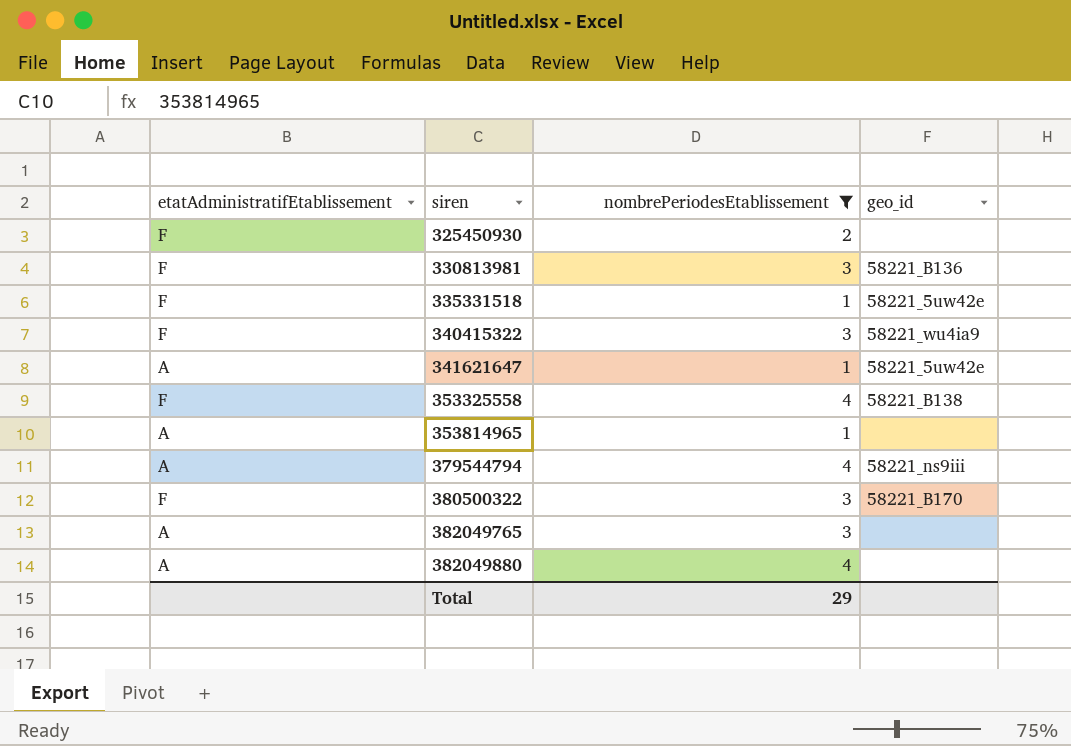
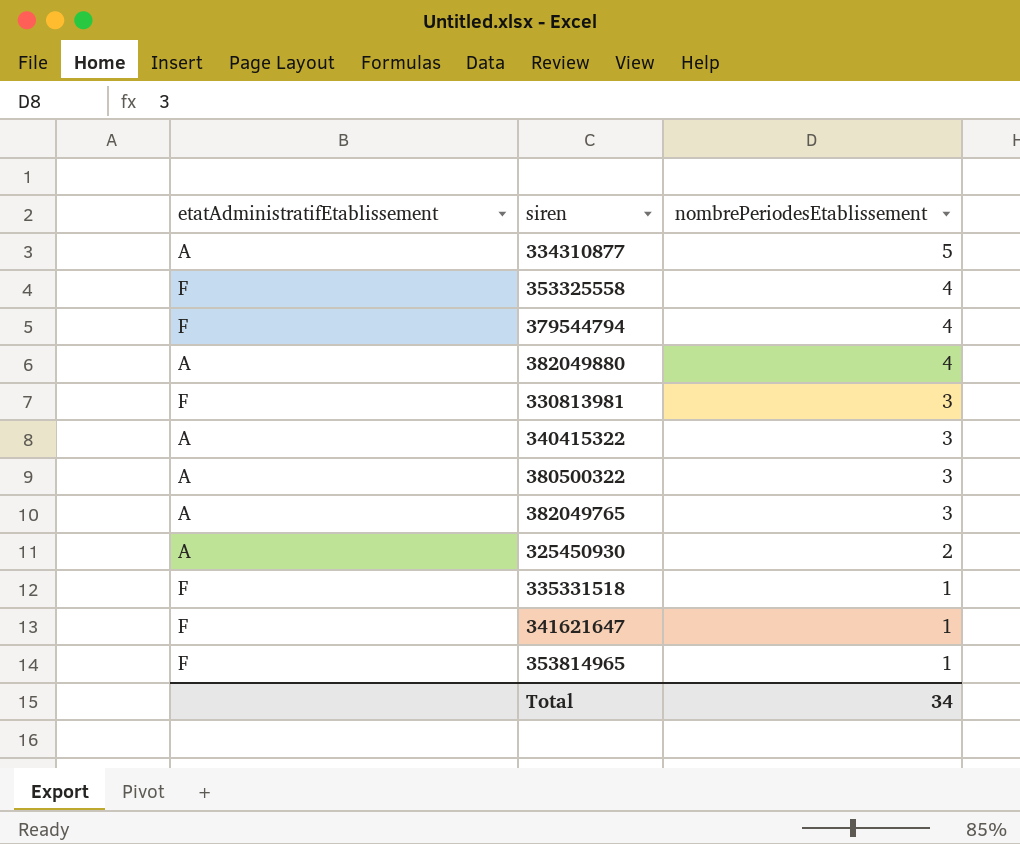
filter: nombrePeriodesEtablissement != 5 -> none
row order: siren ascending -> nombrePeriodesEtablissement descending
column geo_id | position: 4 -> none
379544794 | etatAdministratifEtablissement: A -> F
340415322 | etatAdministratifEtablissement: F -> A
380500322 | etatAdministratifEtablissement: F -> A
325450930 | etatAdministratifEtablissement: F -> A
341621647 | etatAdministratifEtablissement: A -> F
353814965 | etatAdministratifEtablissement: A -> F
Total | nombrePeriodesEtablissement: 29 -> 34

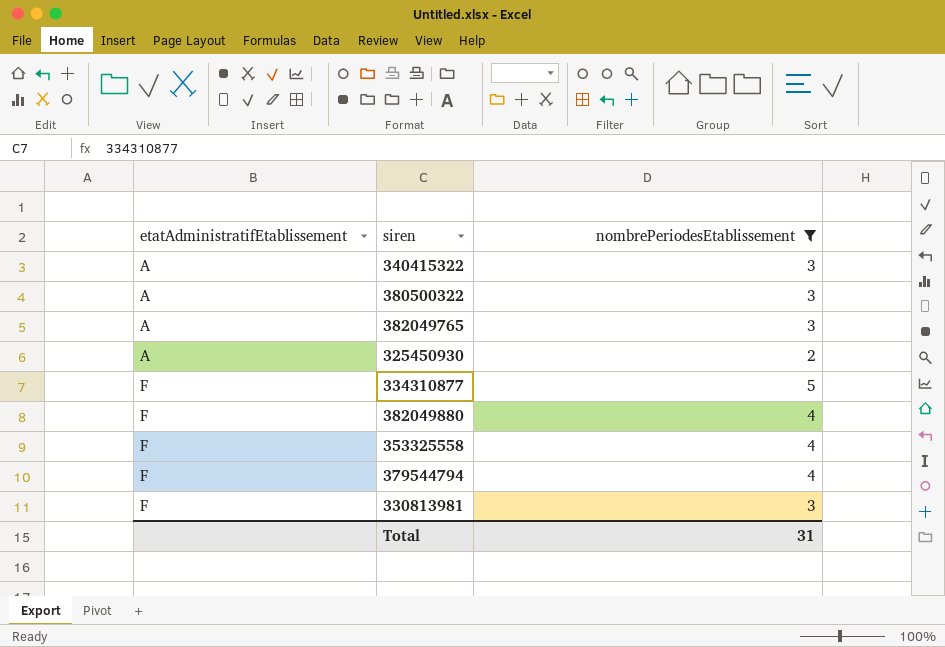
filter: none -> nombrePeriodesEtablissement != 1
row order: nombrePeriodesEtablissement descending -> etatAdministratifEtablissement ascending
334310877 | etatAdministratifEtablissement: A -> F
382049880 | etatAdministratifEtablissement: A -> F
Total | nombrePeriodesEtablissement: 34 -> 31

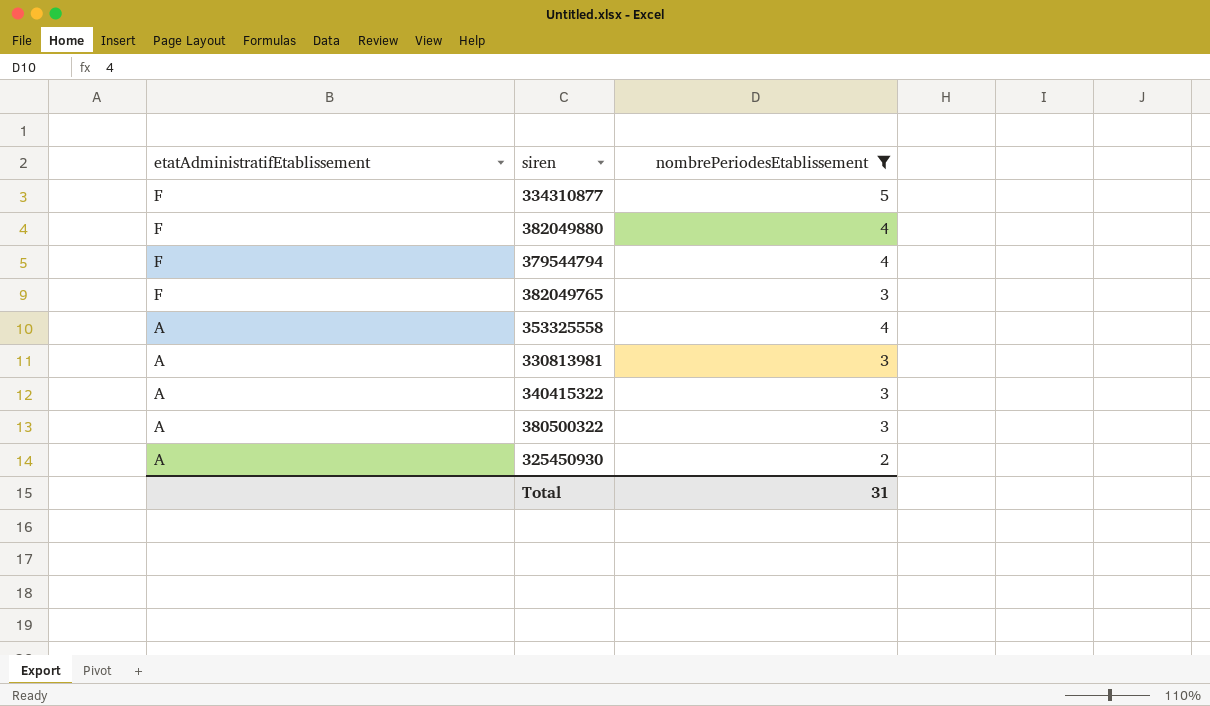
row order: etatAdministratifEtablissement ascending -> etatAdministratifEtablissement descending
382049765 | etatAdministratifEtablissement: A -> F
353325558 | etatAdministratifEtablissement: F -> A
330813981 | etatAdministratifEtablissement: F -> A

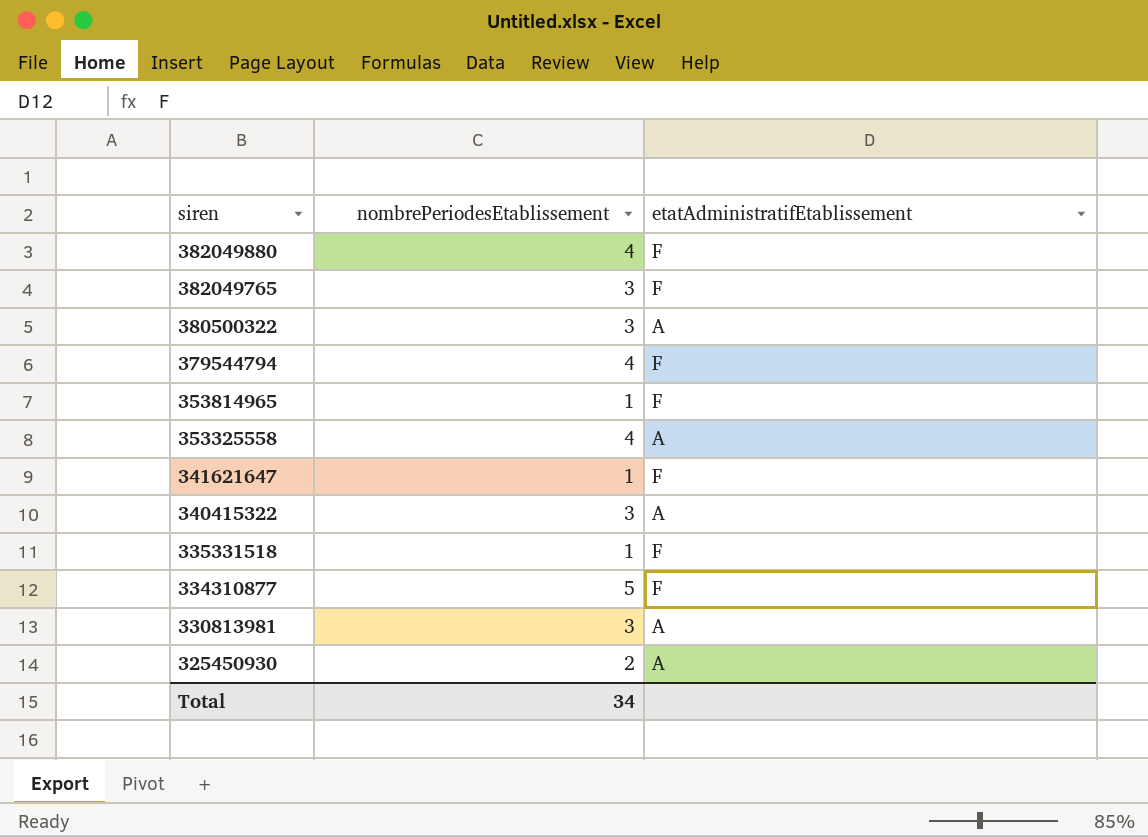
filter: nombrePeriodesEtablissement != 1 -> none
row order: etatAdministratifEtablissement descending -> siren descending
column etatAdministratifEtablissement | position: 1 -> 3
Total | nombrePeriodesEtablissement: 31 -> 34

